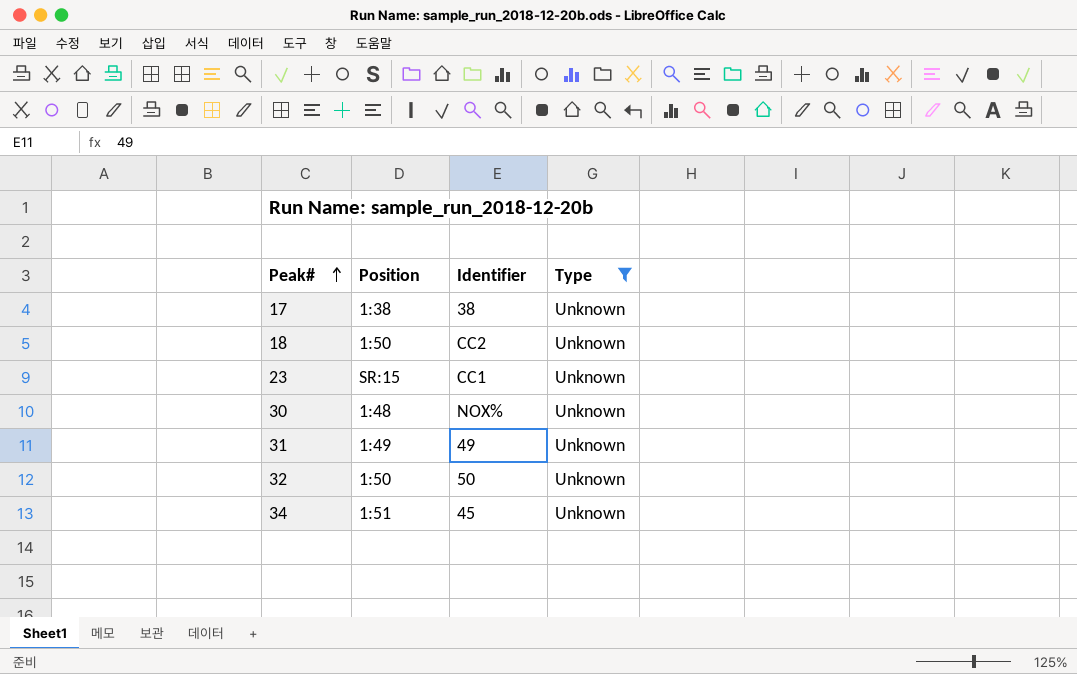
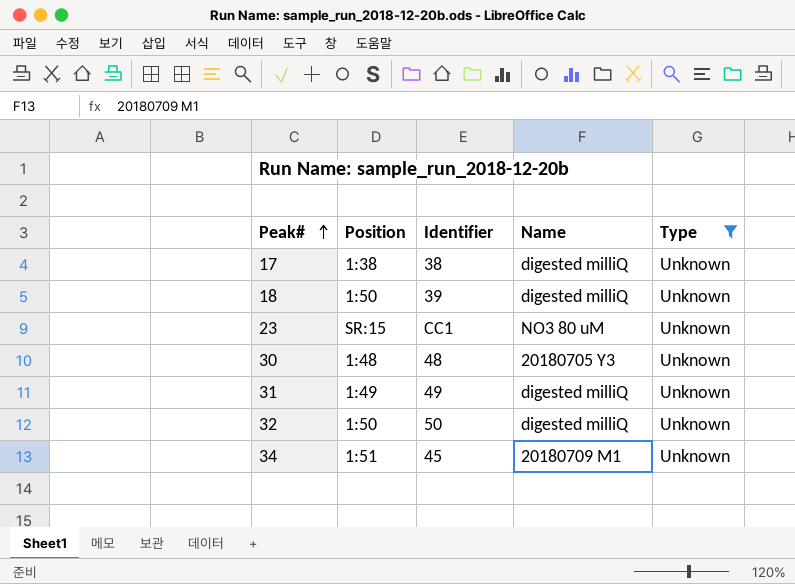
column Name | position: none -> 4
18 | Identifier: CC2 -> 39
30 | Identifier: NOX% -> 48

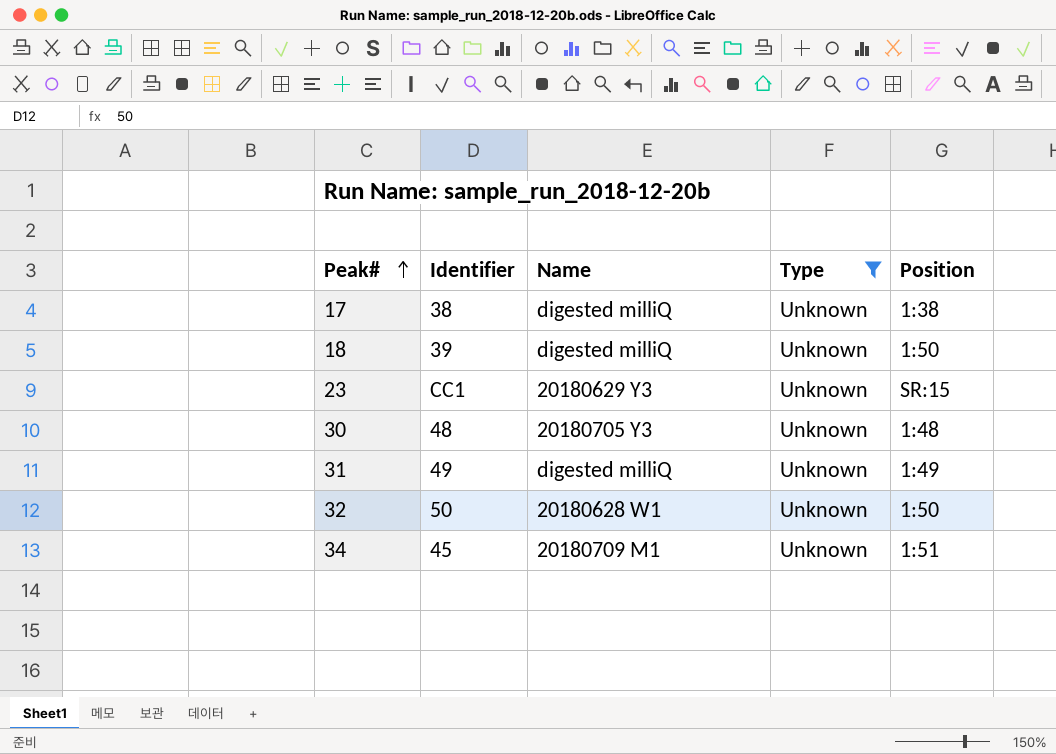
column Position | position: 2 -> 5
23 | Name: NO3 80 uM -> 20180629 Y3
32 | Name: digested milliQ -> 20180628 W1

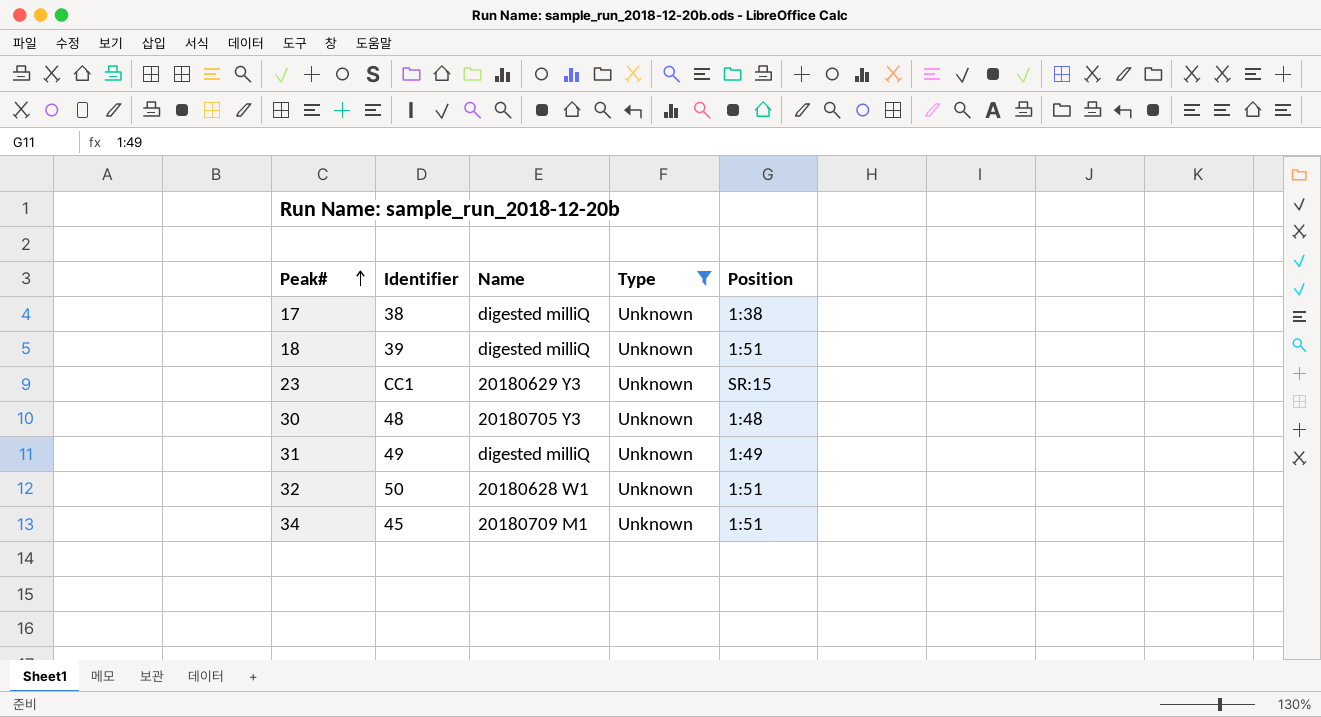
18 | Position: 1:50 -> 1:51
32 | Position: 1:50 -> 1:51

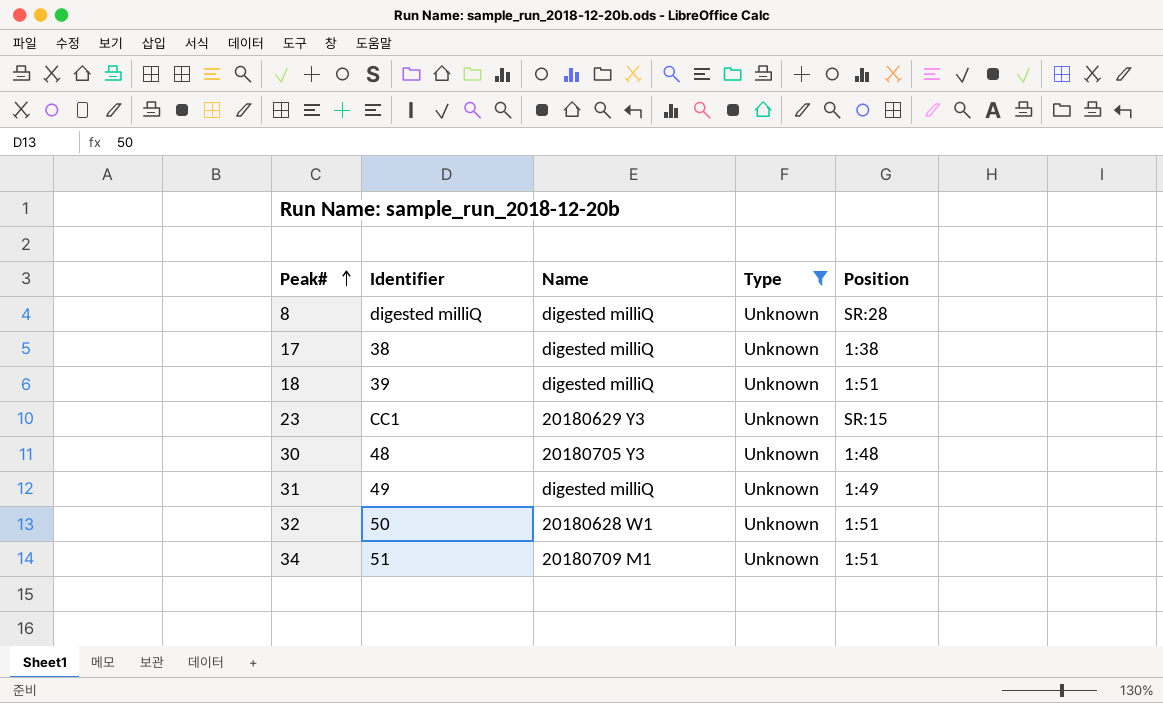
row 8: none -> digested milliQ | digested milliQ | Unknown | SR:28
34 | Identifier: 45 -> 51

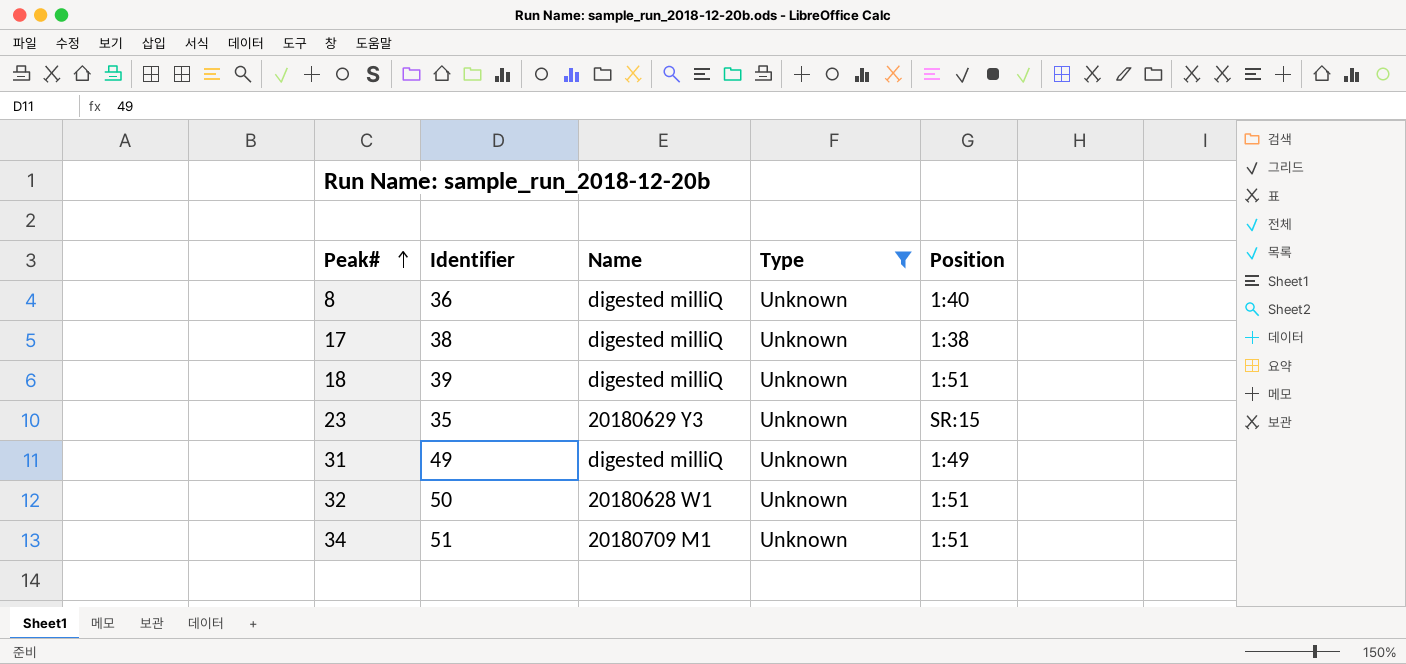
row 30: 48 | 20180705 Y3 | Unknown | 1:48 -> none
8 | Identifier: digested milliQ -> 36
8 | Position: SR:28 -> 1:40
23 | Identifier: CC1 -> 35

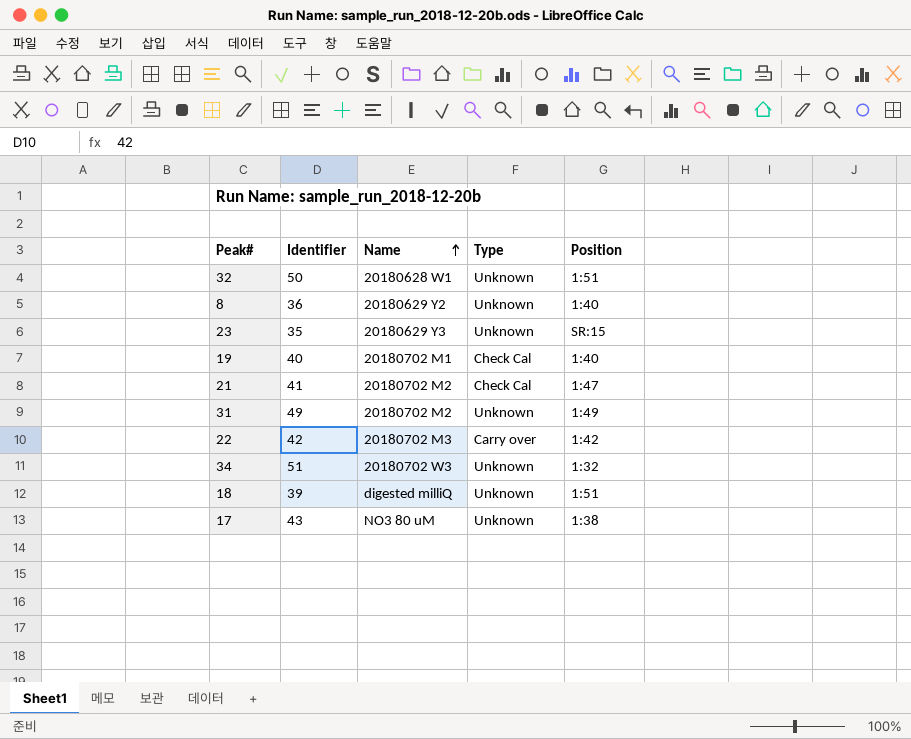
filter: Type = Unknown -> none
row order: Peak# ascending -> Name ascending
8 | Name: digested milliQ -> 20180629 Y2
31 | Name: digested milliQ -> 20180702 M2
34 | Name: 20180709 M1 -> 20180702 W3
34 | Position: 1:51 -> 1:32
17 | Identifier: 38 -> 43
17 | Name: digested milliQ -> NO3 80 uM

